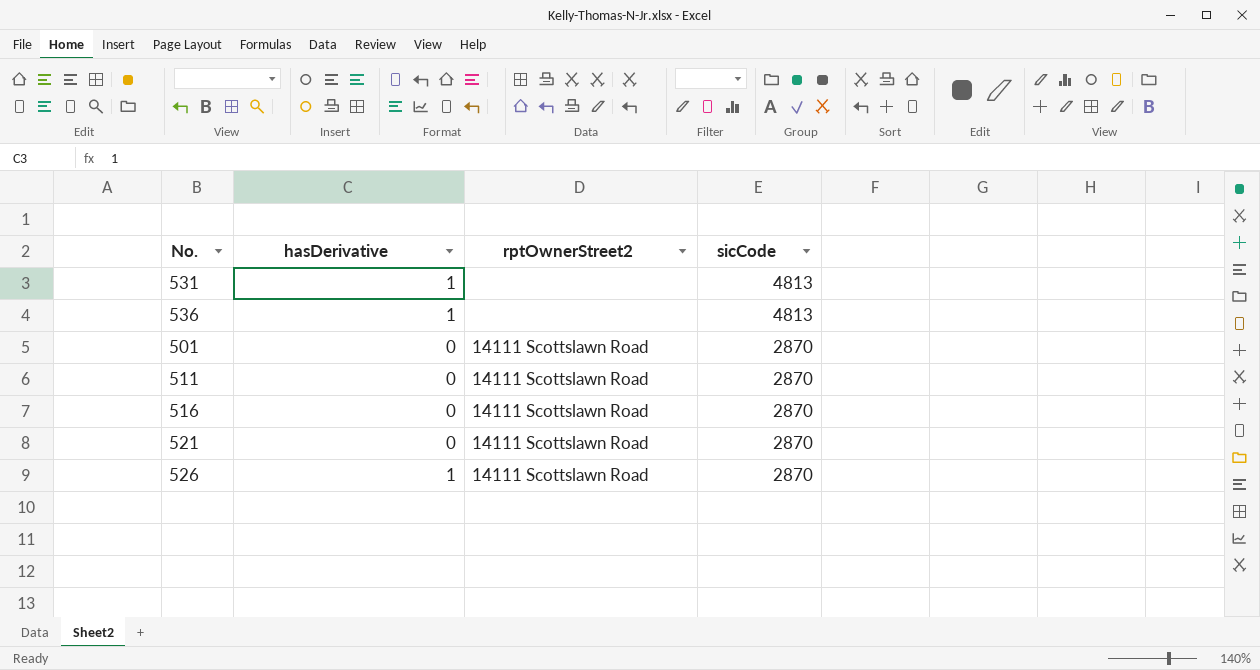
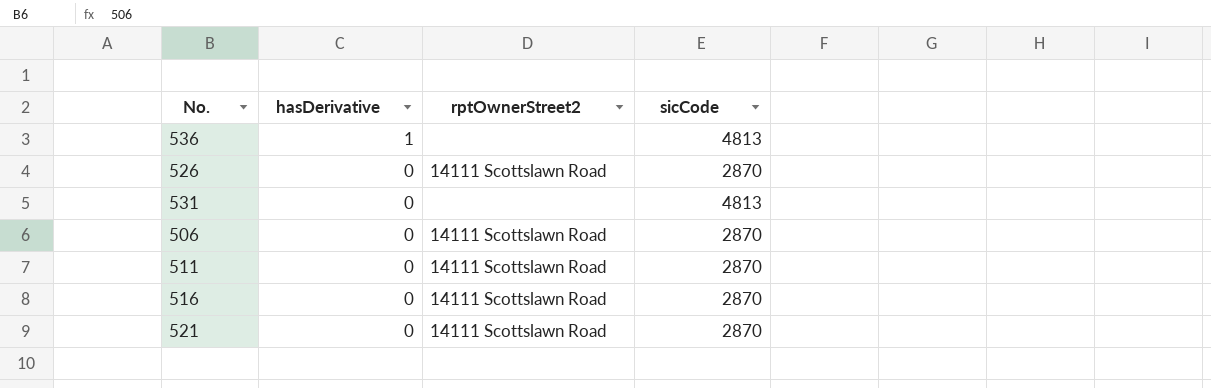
row order: sicCode descending -> hasDerivative descending
row 501: 0 | 14111 Scottslawn Road | 2870 -> none
526 | hasDerivative: 1 -> 0
531 | hasDerivative: 1 -> 0
row 506: none -> 0 | 14111 Scottslawn Road | 2870

